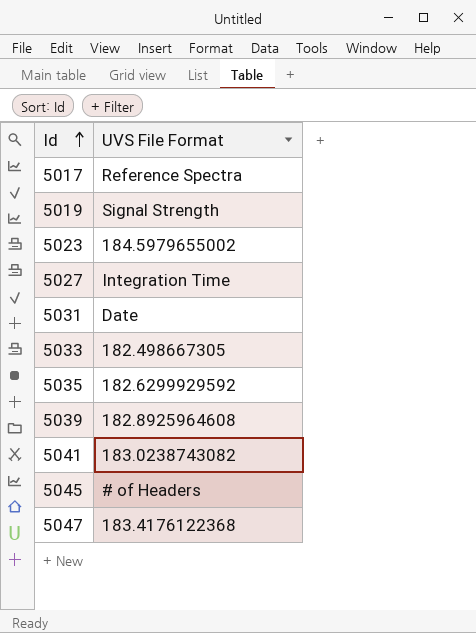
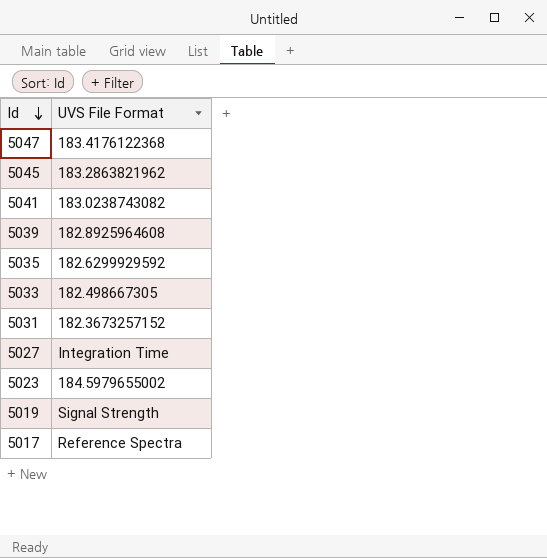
row order: Id ascending -> Id descending
5045 | UVS File Format: # of Headers -> 183.2863821962
5031 | UVS File Format: Date -> 182.3673257152

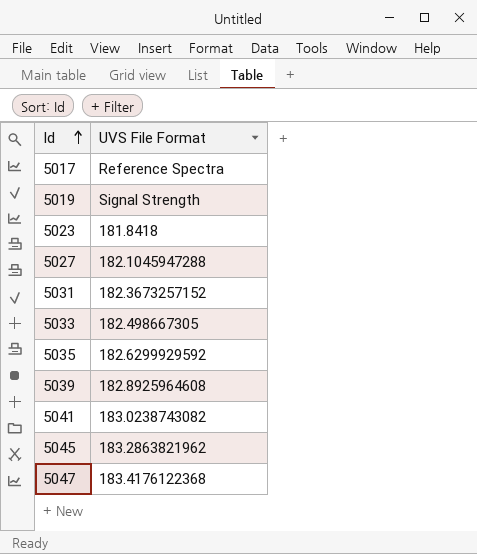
row order: Id descending -> Id ascending
5023 | UVS File Format: 184.5979655002 -> 181.8418
5027 | UVS File Format: Integration Time -> 182.1045947288

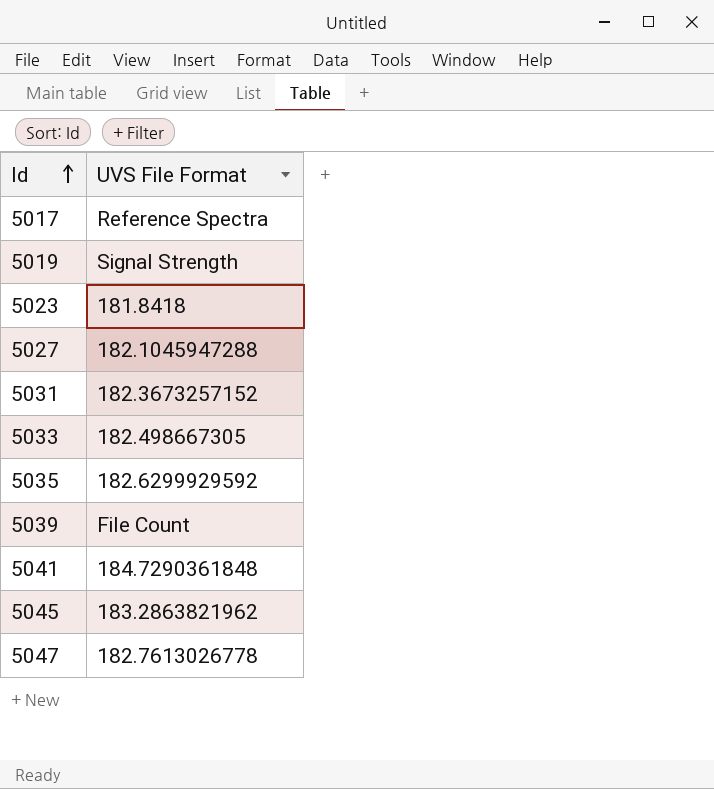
5039 | UVS File Format: 182.8925964608 -> File Count
5041 | UVS File Format: 183.0238743082 -> 184.7290361848
5047 | UVS File Format: 183.4176122368 -> 182.7613026778

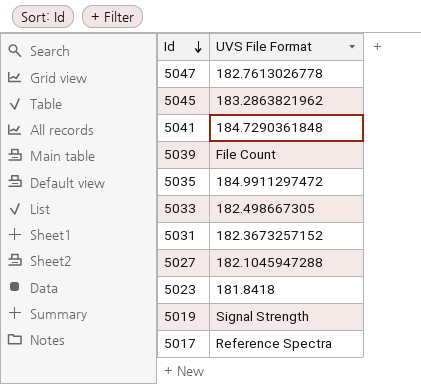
row order: Id ascending -> Id descending
5035 | UVS File Format: 182.6299929592 -> 184.9911297472

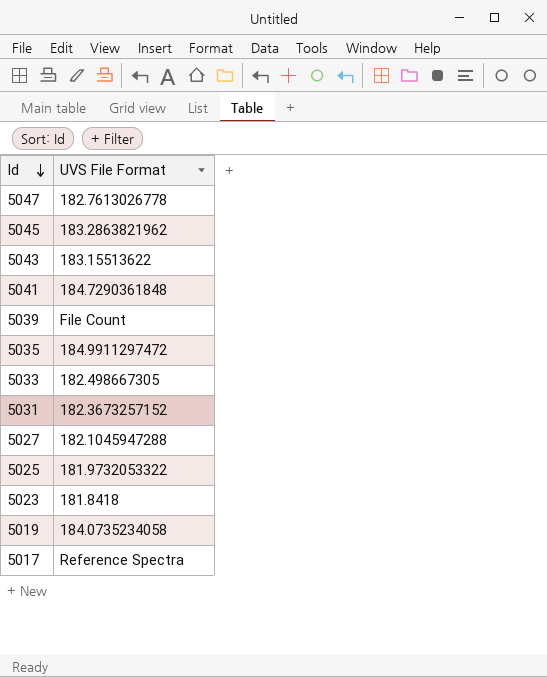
row 5043: none -> 183.15513622
row 5025: none -> 181.9732053322
5019 | UVS File Format: Signal Strength -> 184.0735234058

